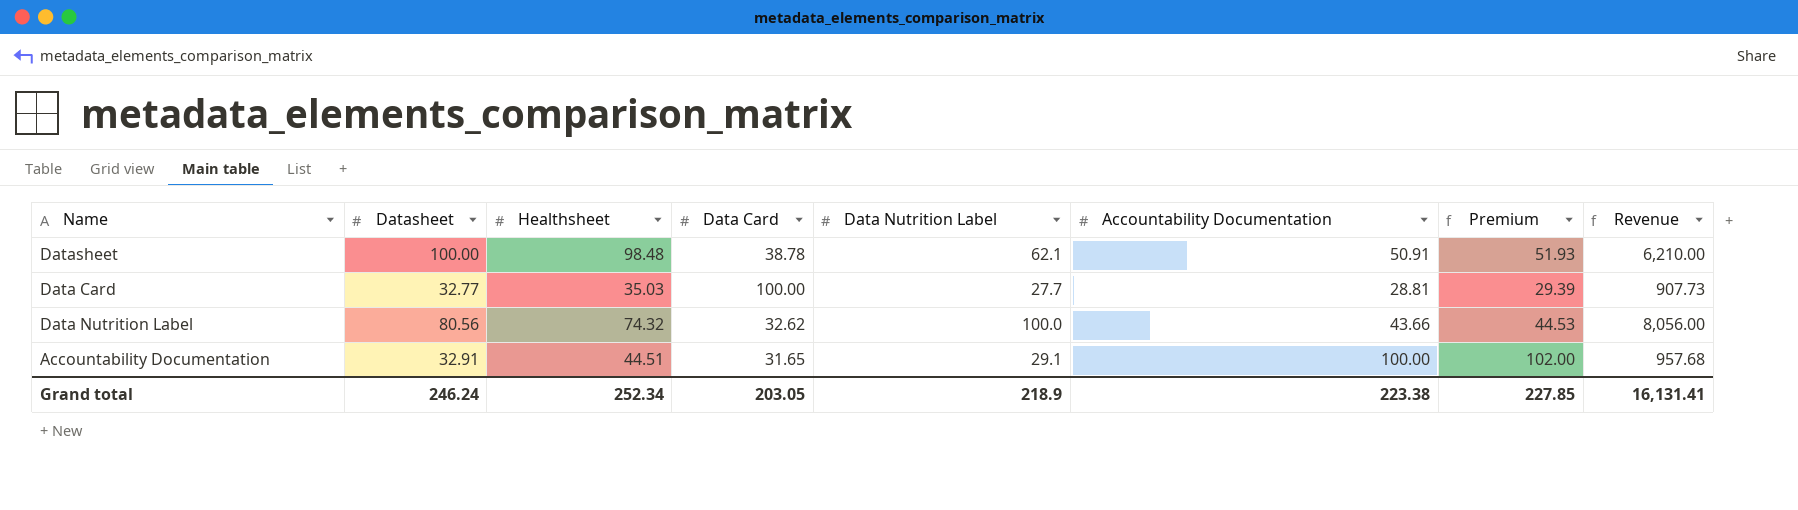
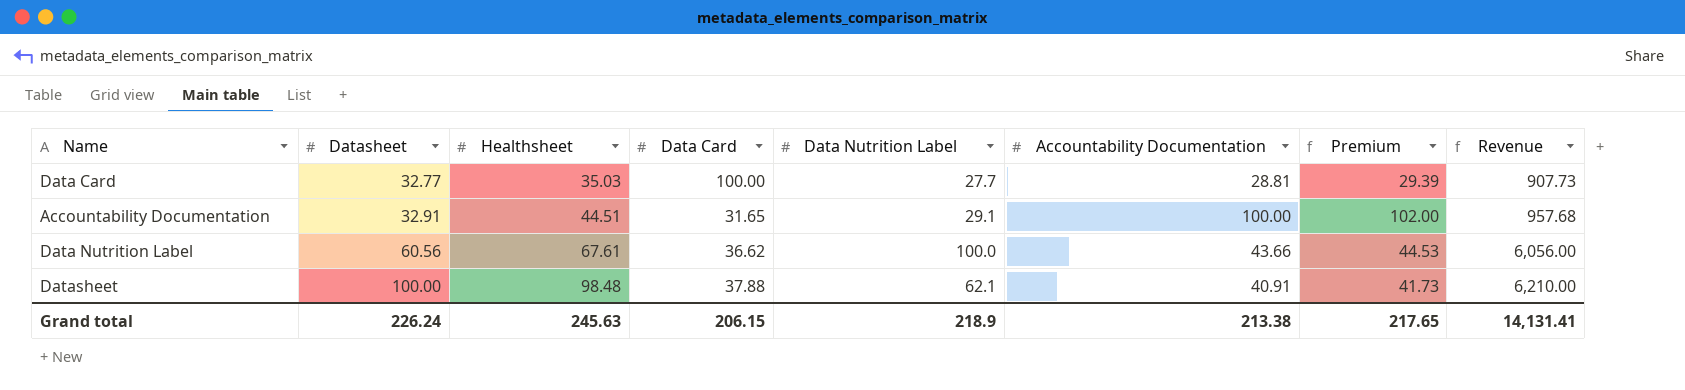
row order: none -> Datasheet ascending
Data Nutrition Label | Datasheet: 80.56 -> 60.56
Data Nutrition Label | Healthsheet: 74.32 -> 67.61
Data Nutrition Label | Data Card: 32.62 -> 36.62
Data Nutrition Label | Revenue: 8,056.00 -> 6,056.00
Datasheet | Data Card: 38.78 -> 37.88
Datasheet | Accountability Documentation: 50.91 -> 40.91
Datasheet | Premium: 51.93 -> 41.73
Grand total | Datasheet: 246.24 -> 226.24
Grand total | Healthsheet: 252.34 -> 245.63
Grand total | Data Card: 203.05 -> 206.15
Grand total | Accountability Documentation: 223.38 -> 213.38
Grand total | Premium: 227.85 -> 217.65
Grand total | Revenue: 16,131.41 -> 14,131.41

